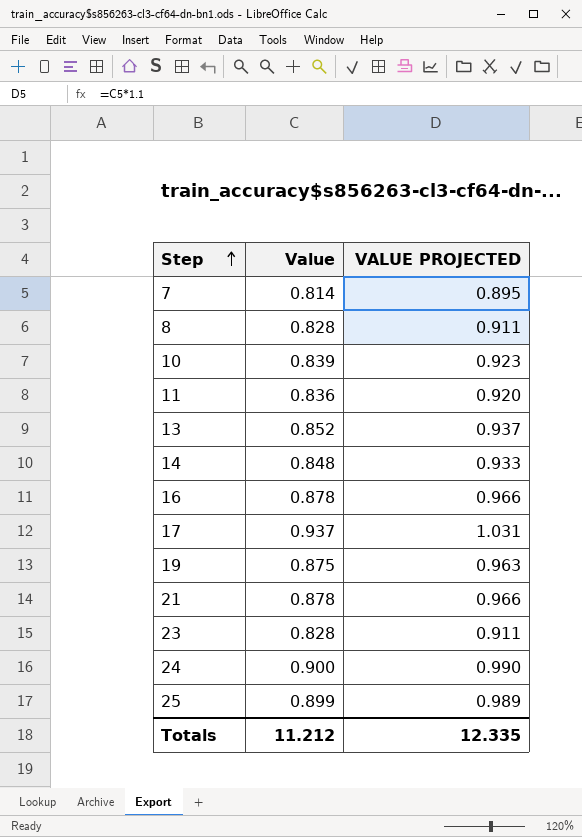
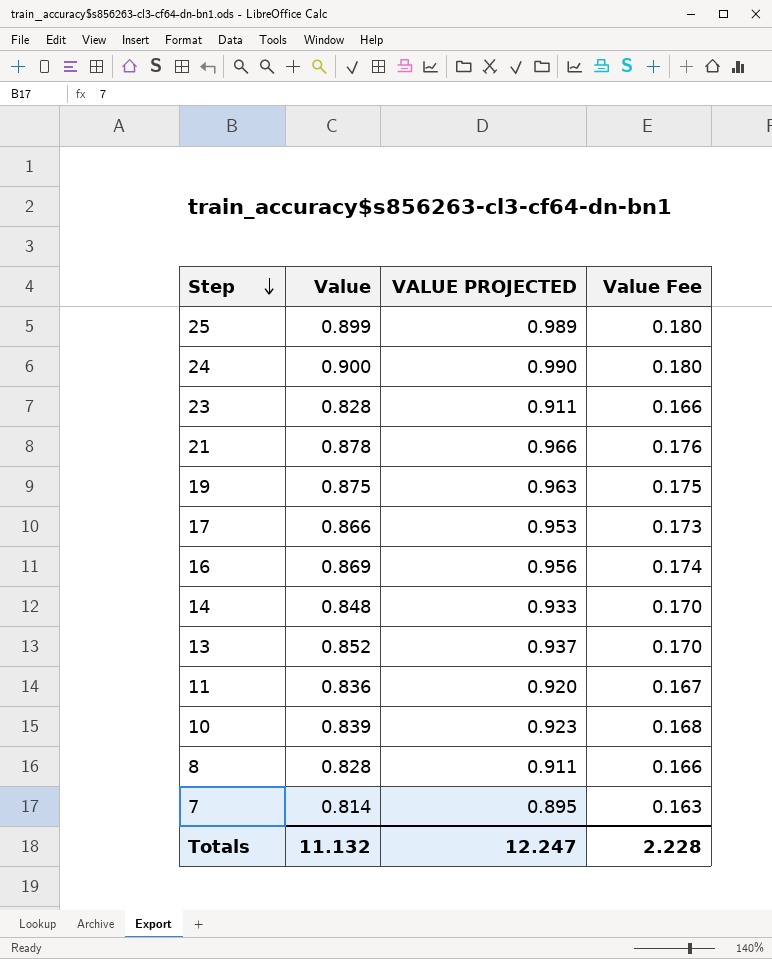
row order: Step ascending -> Step descending
column Value Fee | formula: none -> [Value] * 0.2
17 | Value: 0.937 -> 0.866
17 | VALUE PROJECTED: 1.031 -> 0.953
16 | Value: 0.878 -> 0.869
16 | VALUE PROJECTED: 0.966 -> 0.956
Totals | Value: 11.212 -> 11.132
Totals | VALUE PROJECTED: 12.335 -> 12.247

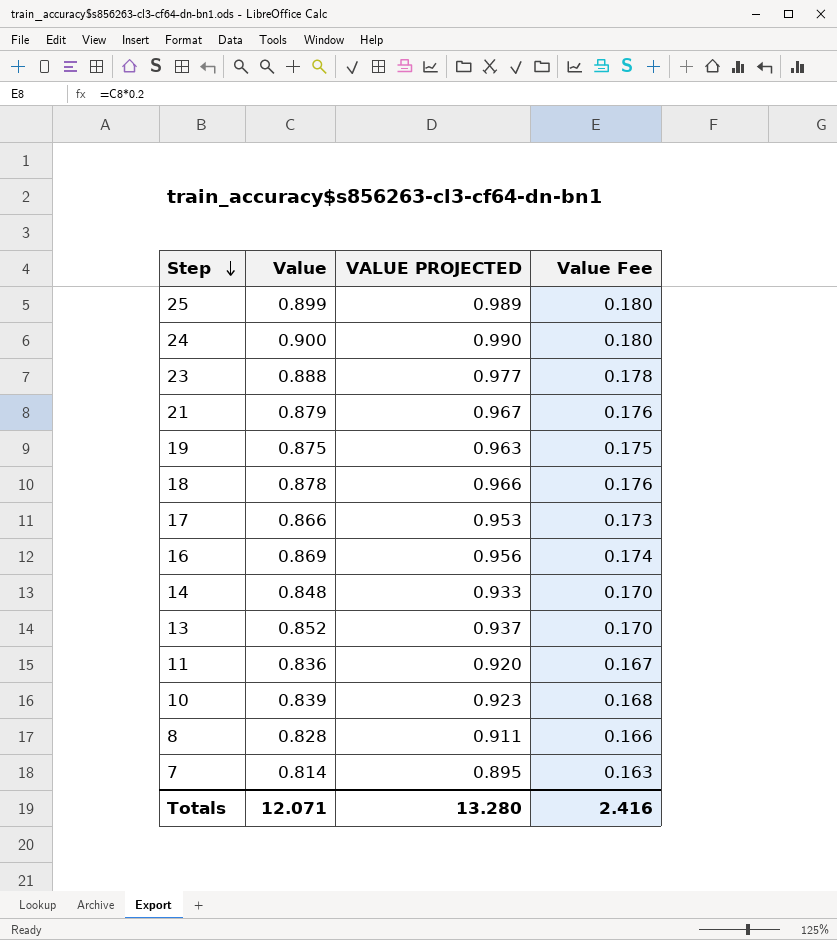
23 | Value: 0.828 -> 0.888
23 | VALUE PROJECTED: 0.911 -> 0.977
23 | Value Fee: 0.166 -> 0.178
21 | Value: 0.878 -> 0.879
21 | VALUE PROJECTED: 0.966 -> 0.967
row 18: none -> 0.878 | 0.966 | 0.176
Totals | Value: 11.132 -> 12.071
Totals | VALUE PROJECTED: 12.247 -> 13.280
Totals | Value Fee: 2.228 -> 2.416

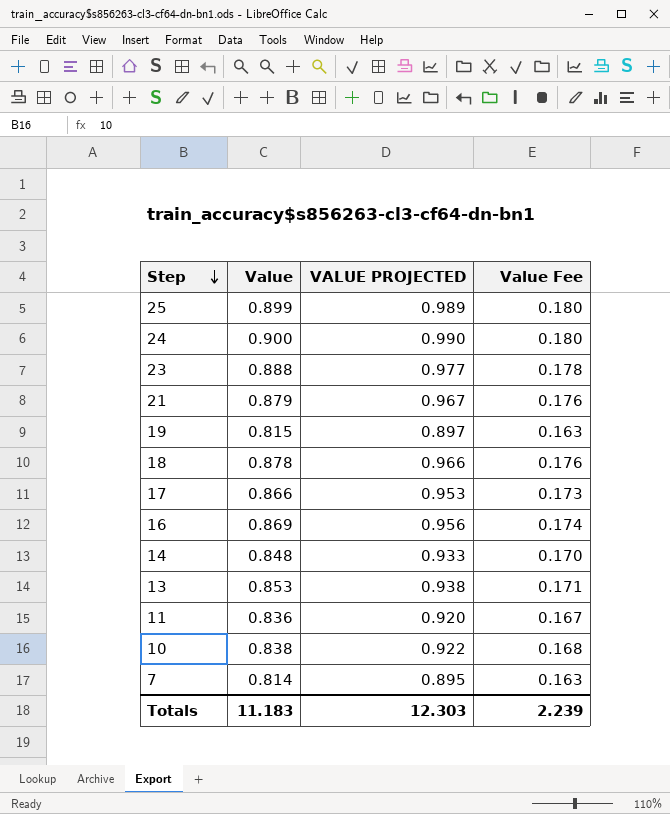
row 8: 0.828 | 0.911 | 0.166 -> none
19 | Value: 0.875 -> 0.815
19 | VALUE PROJECTED: 0.963 -> 0.897
19 | Value Fee: 0.175 -> 0.163
13 | Value: 0.852 -> 0.853
13 | VALUE PROJECTED: 0.937 -> 0.938
13 | Value Fee: 0.170 -> 0.171
10 | Value: 0.839 -> 0.838
10 | VALUE PROJECTED: 0.923 -> 0.922
Totals | Value: 12.071 -> 11.183
Totals | VALUE PROJECTED: 13.280 -> 12.303
Totals | Value Fee: 2.416 -> 2.239

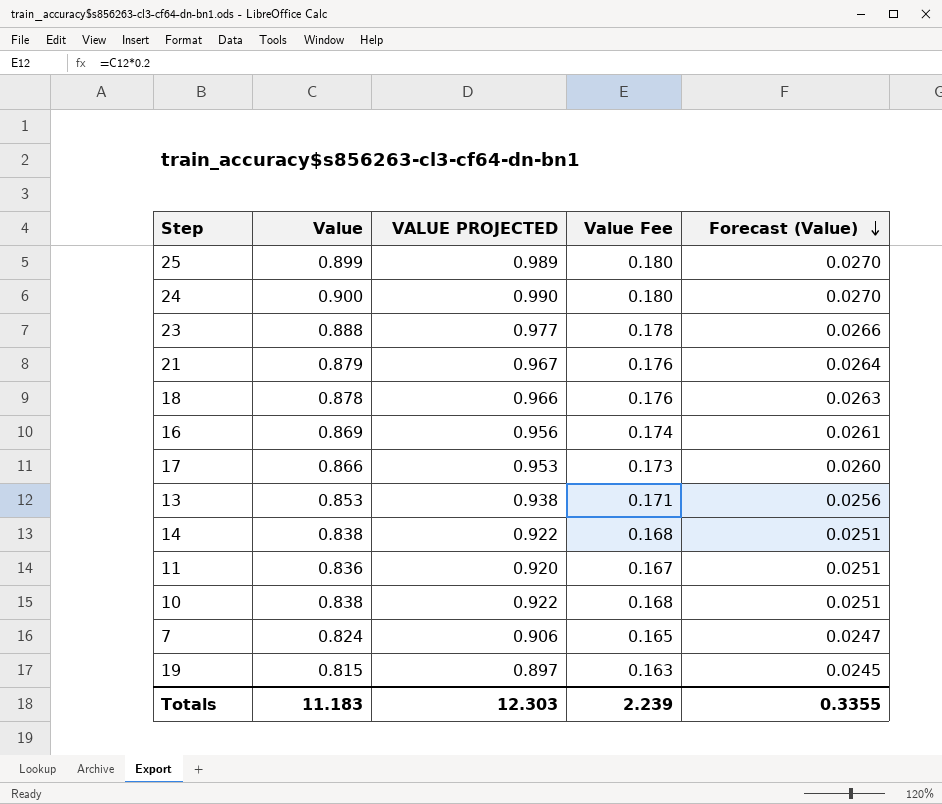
row order: Step descending -> Forecast (Value) descending
column Forecast (Value) | formula: none -> [Value] * 0.03
14 | Value: 0.848 -> 0.838
14 | VALUE PROJECTED: 0.933 -> 0.922
14 | Value Fee: 0.170 -> 0.168
7 | Value: 0.814 -> 0.824
7 | VALUE PROJECTED: 0.895 -> 0.906
7 | Value Fee: 0.163 -> 0.165

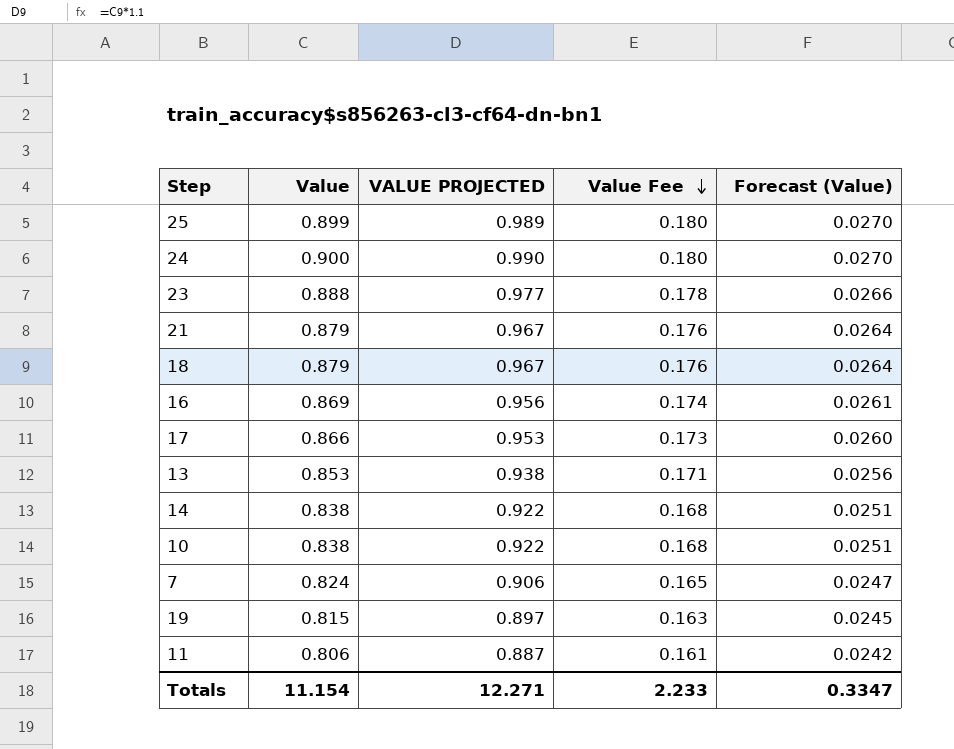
row order: Forecast (Value) descending -> Value Fee descending
18 | Value: 0.878 -> 0.879
18 | VALUE PROJECTED: 0.966 -> 0.967
18 | Forecast (Value): 0.0263 -> 0.0264
11 | Value: 0.836 -> 0.806
11 | VALUE PROJECTED: 0.920 -> 0.887
11 | Value Fee: 0.167 -> 0.161
11 | Forecast (Value): 0.0251 -> 0.0242
Totals | Value: 11.183 -> 11.154
Totals | VALUE PROJECTED: 12.303 -> 12.271
Totals | Value Fee: 2.239 -> 2.233
Totals | Forecast (Value): 0.3355 -> 0.3347

